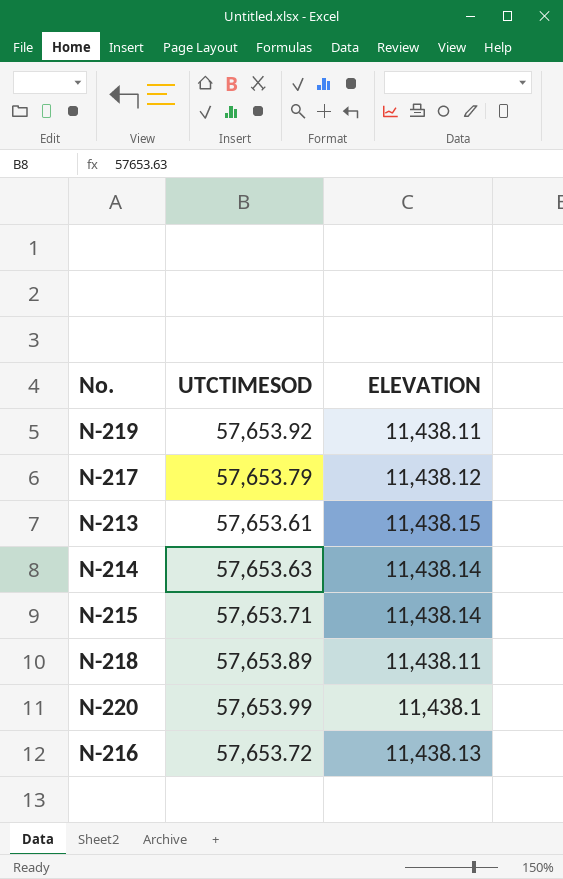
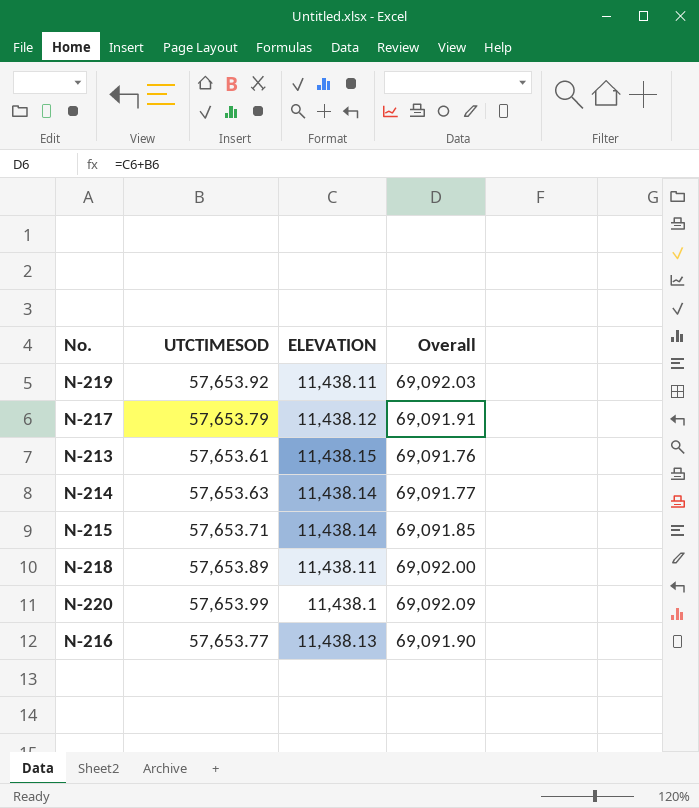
column Overall | formula: none -> [UTCTIMESOD] + [ELEVATION]
N-216 | UTCTIMESOD: 57,653.72 -> 57,653.77

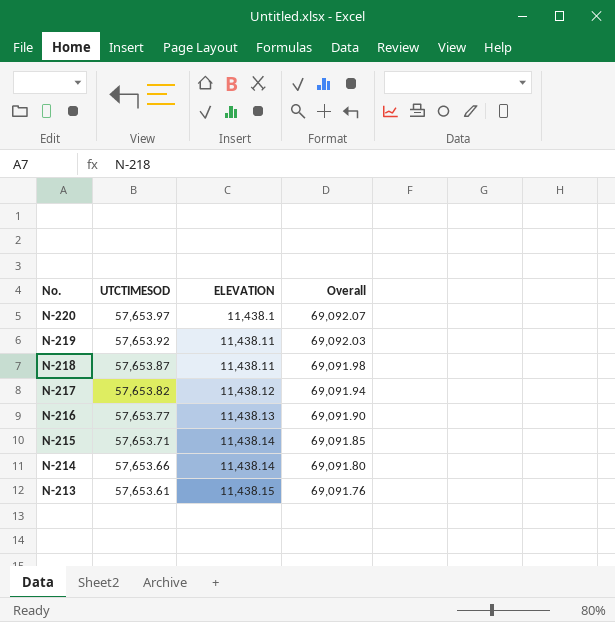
row order: none -> No. descending
N-220 | UTCTIMESOD: 57,653.99 -> 57,653.97
N-220 | Overall: 69,092.09 -> 69,092.07
N-218 | UTCTIMESOD: 57,653.89 -> 57,653.87
N-218 | Overall: 69,092.00 -> 69,091.98
N-217 | UTCTIMESOD: 57,653.79 -> 57,653.82
N-217 | Overall: 69,091.91 -> 69,091.94
N-214 | UTCTIMESOD: 57,653.63 -> 57,653.66
N-214 | Overall: 69,091.77 -> 69,091.80

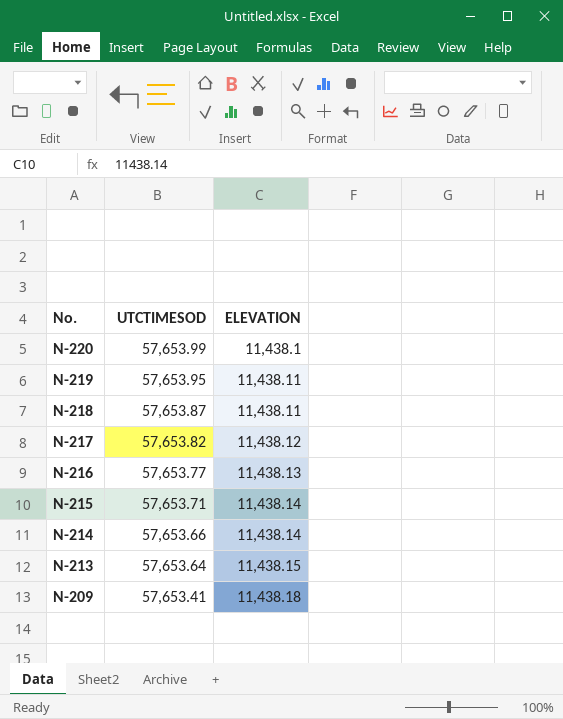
column Overall | formula: [UTCTIMESOD] + [ELEVATION] -> none
N-220 | UTCTIMESOD: 57,653.97 -> 57,653.99
N-219 | UTCTIMESOD: 57,653.92 -> 57,653.95
N-213 | UTCTIMESOD: 57,653.61 -> 57,653.64
row N-209: none -> 57,653.41 | 11,438.18

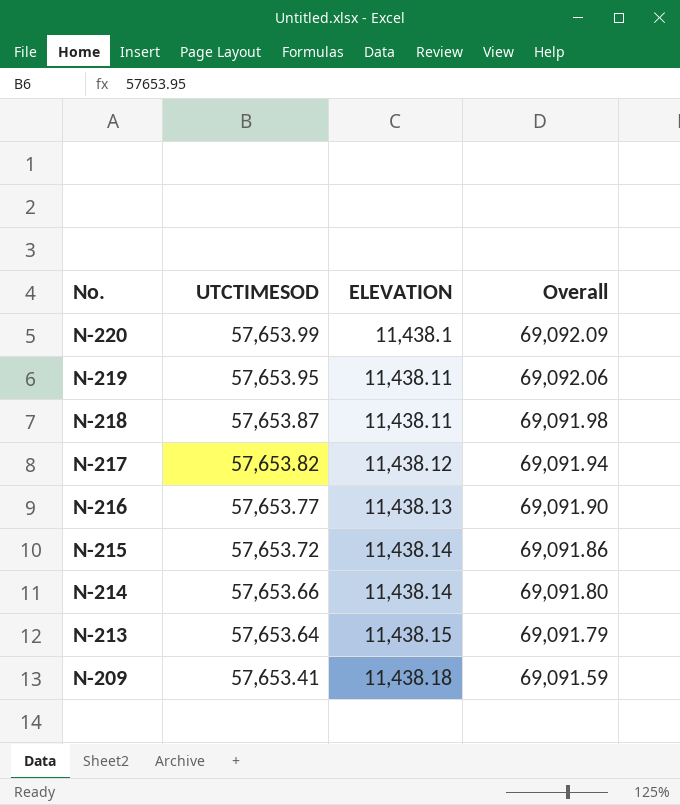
column Overall | formula: none -> [UTCTIMESOD] + [ELEVATION]
N-215 | UTCTIMESOD: 57,653.71 -> 57,653.72

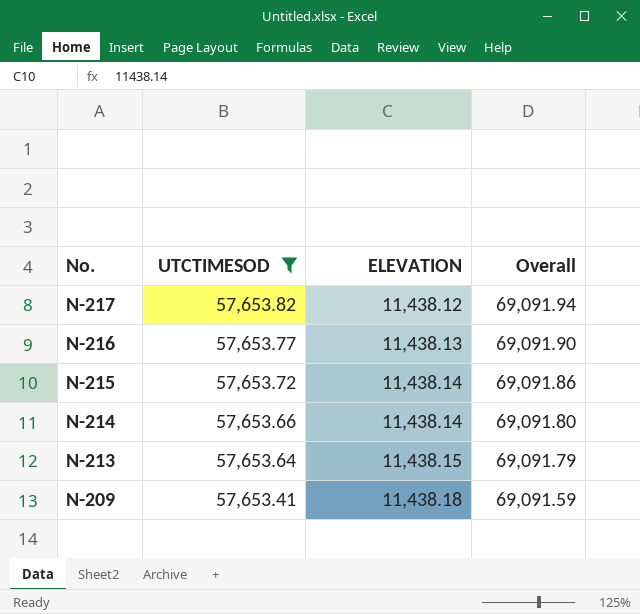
filter: none -> UTCTIMESOD <= 57,653.82

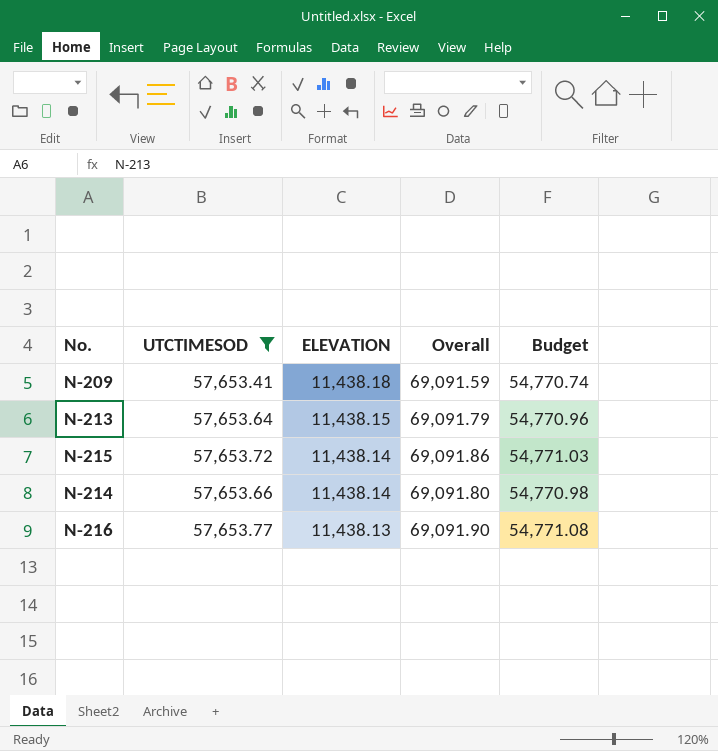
row order: No. descending -> ELEVATION descending
column Budget | formula: none -> [UTCTIMESOD] * 0.95
row N-217: 57,653.82 | 11,438.12 | 69,091.94 -> none

